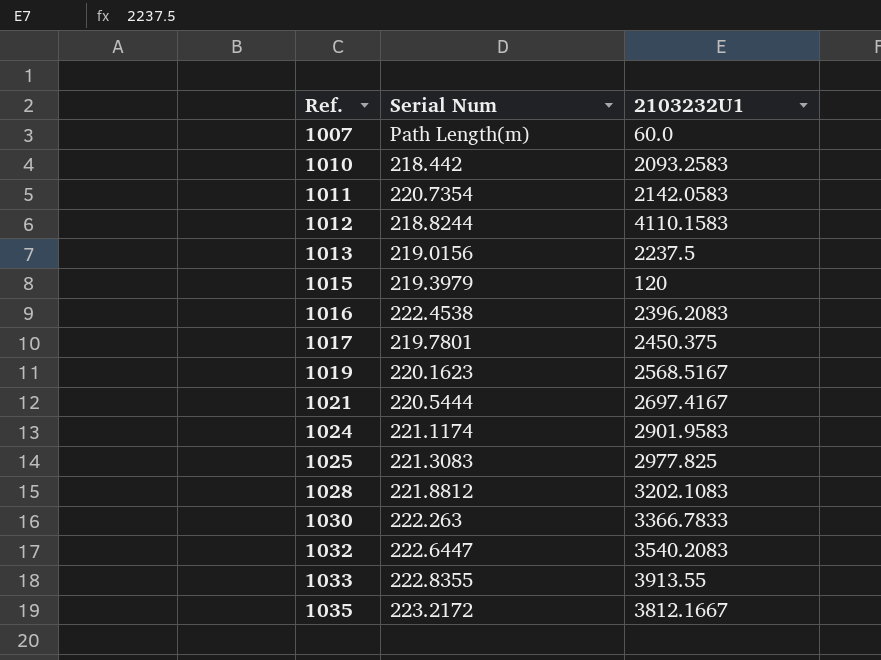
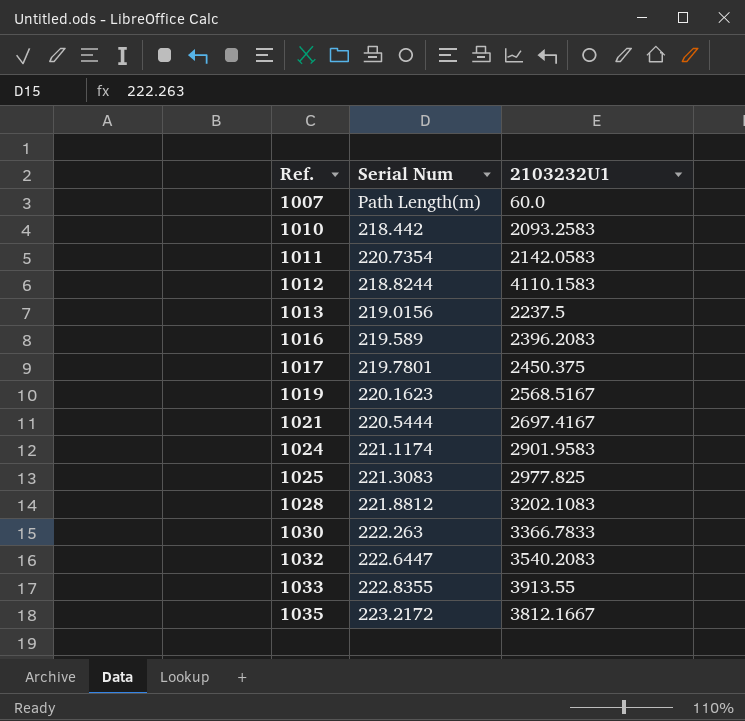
row 1015: 219.3979 | 120 -> none
1016 | Serial Num: 222.4538 -> 219.589

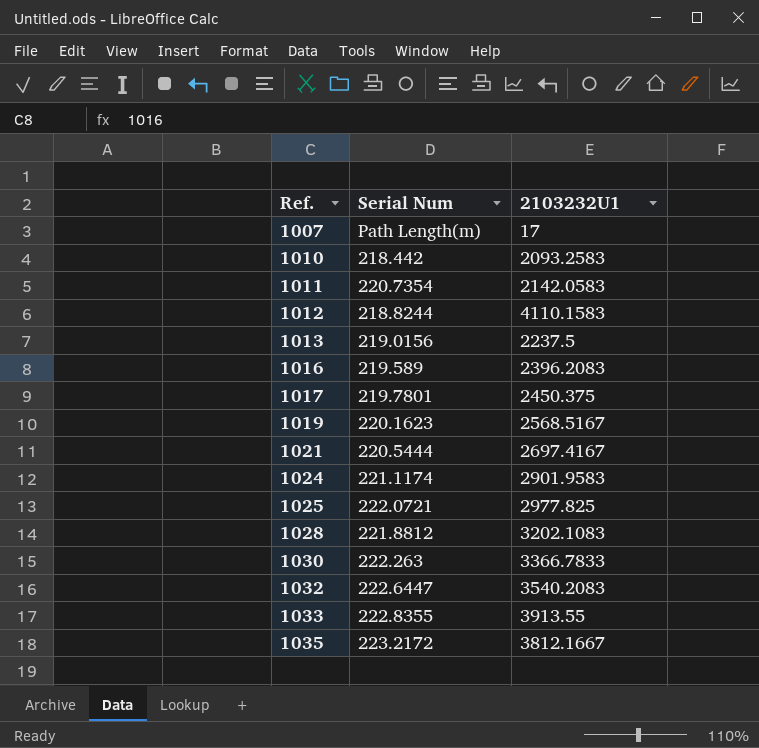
1007 | 2103232U1: 60.0 -> 17
1025 | Serial Num: 221.3083 -> 222.0721

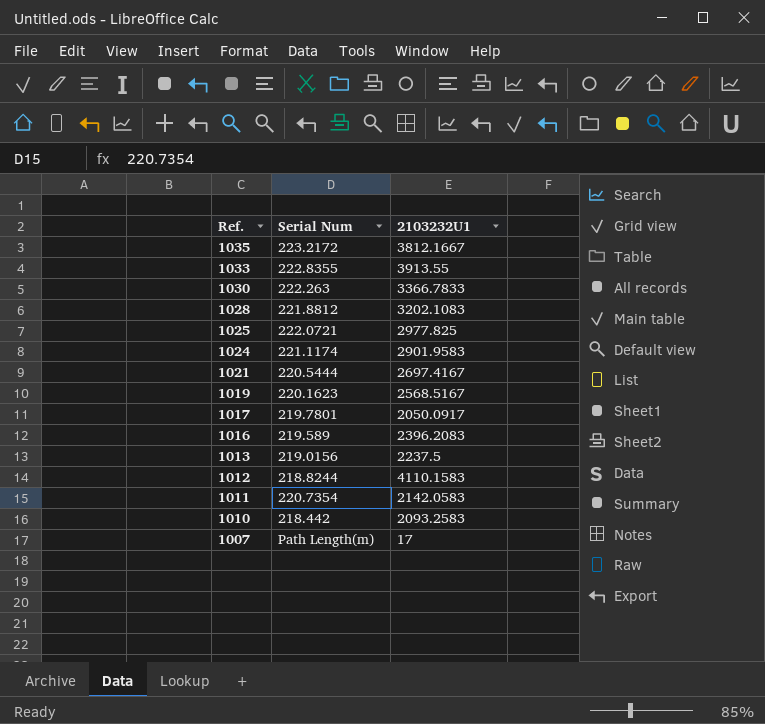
row order: Ref. ascending -> Ref. descending
row 1032: 222.6447 | 3540.2083 -> none
1017 | 2103232U1: 2450.375 -> 2050.0917

